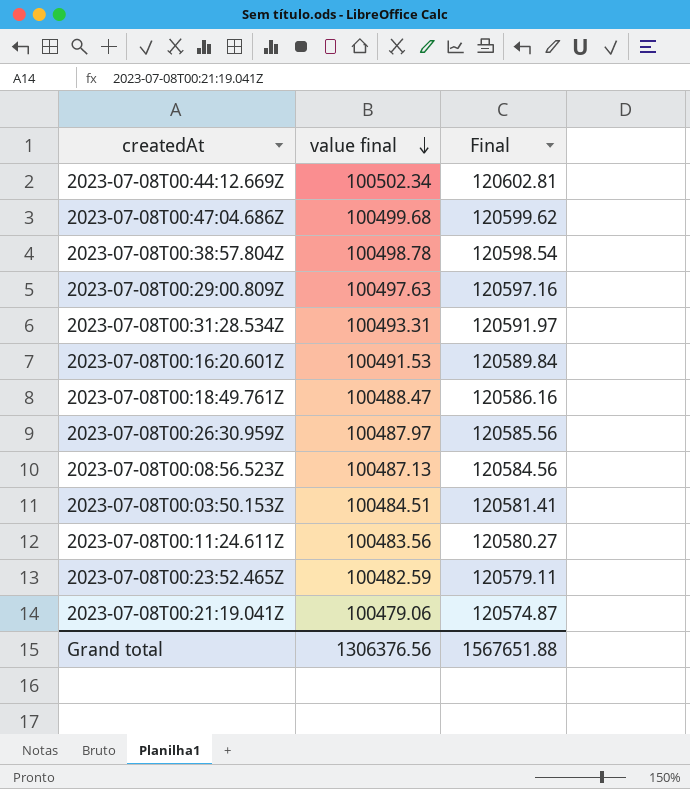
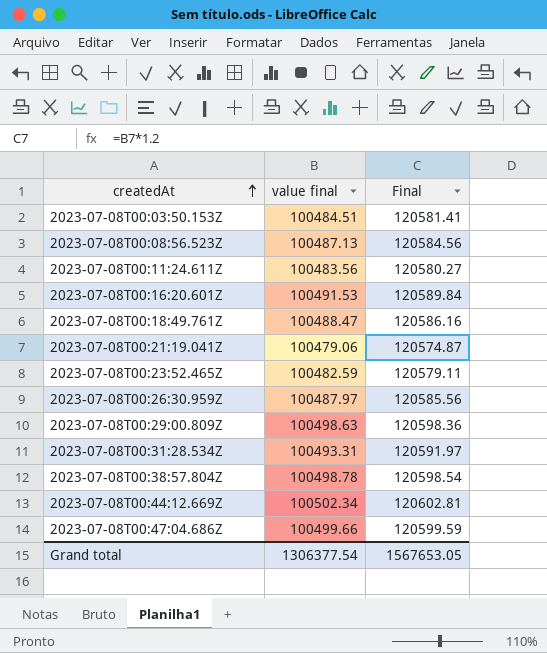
row order: value final descending -> createdAt ascending
2023-07-08T00:29:00.809Z | value final: 100497.63 -> 100498.63
2023-07-08T00:29:00.809Z | Final: 120597.16 -> 120598.36
2023-07-08T00:47:04.686Z | value final: 100499.68 -> 100499.66
2023-07-08T00:47:04.686Z | Final: 120599.62 -> 120599.59
Grand total | value final: 1306376.56 -> 1306377.54
Grand total | Final: 1567651.88 -> 1567653.05

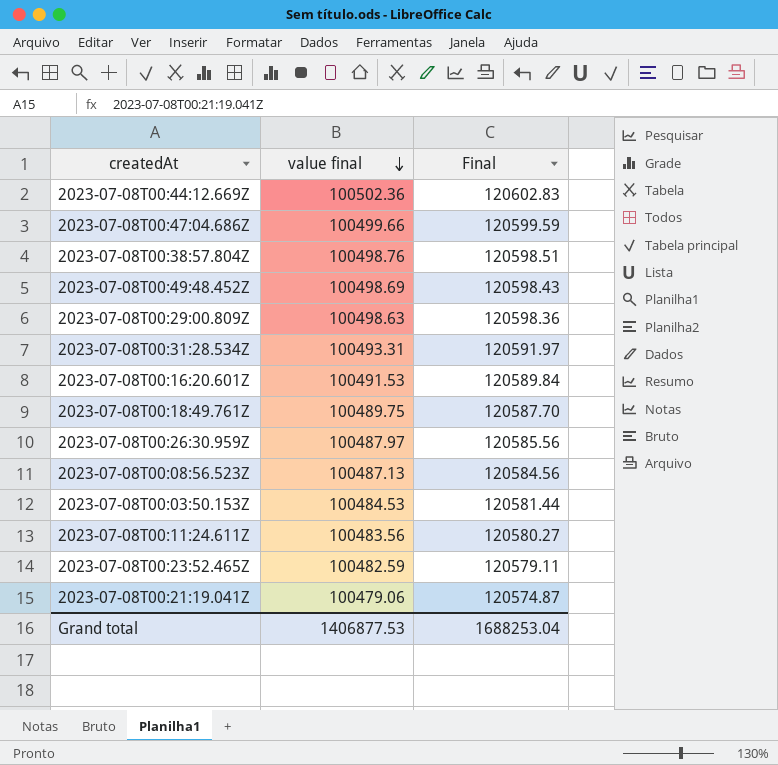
row order: createdAt ascending -> value final descending
2023-07-08T00:44:12.669Z | value final: 100502.34 -> 100502.36
2023-07-08T00:44:12.669Z | Final: 120602.81 -> 120602.83
2023-07-08T00:38:57.804Z | value final: 100498.78 -> 100498.76
2023-07-08T00:38:57.804Z | Final: 120598.54 -> 120598.51
row 2023-07-08T00:49:48.452Z: none -> 100498.69 | 120598.43
2023-07-08T00:18:49.761Z | value final: 100488.47 -> 100489.75
2023-07-08T00:18:49.761Z | Final: 120586.16 -> 120587.70
2023-07-08T00:03:50.153Z | value final: 100484.51 -> 100484.53
2023-07-08T00:03:50.153Z | Final: 120581.41 -> 120581.44
Grand total | value final: 1306377.54 -> 1406877.53
Grand total | Final: 1567653.05 -> 1688253.04

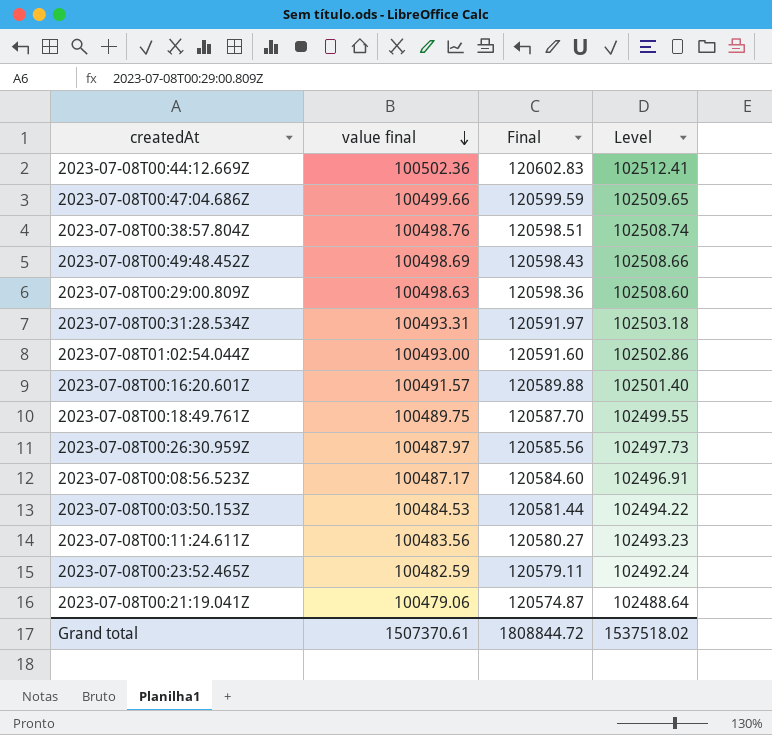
column Level | formula: none -> [value final] * 1.02
row 2023-07-08T01:02:54.044Z: none -> 100493.00 | 120591.60 | 102502.86
2023-07-08T00:16:20.601Z | value final: 100491.53 -> 100491.57
2023-07-08T00:16:20.601Z | Final: 120589.84 -> 120589.88
2023-07-08T00:08:56.523Z | value final: 100487.13 -> 100487.17
2023-07-08T00:08:56.523Z | Final: 120584.56 -> 120584.60
Grand total | value final: 1406877.53 -> 1507370.61
Grand total | Final: 1688253.04 -> 1808844.72

